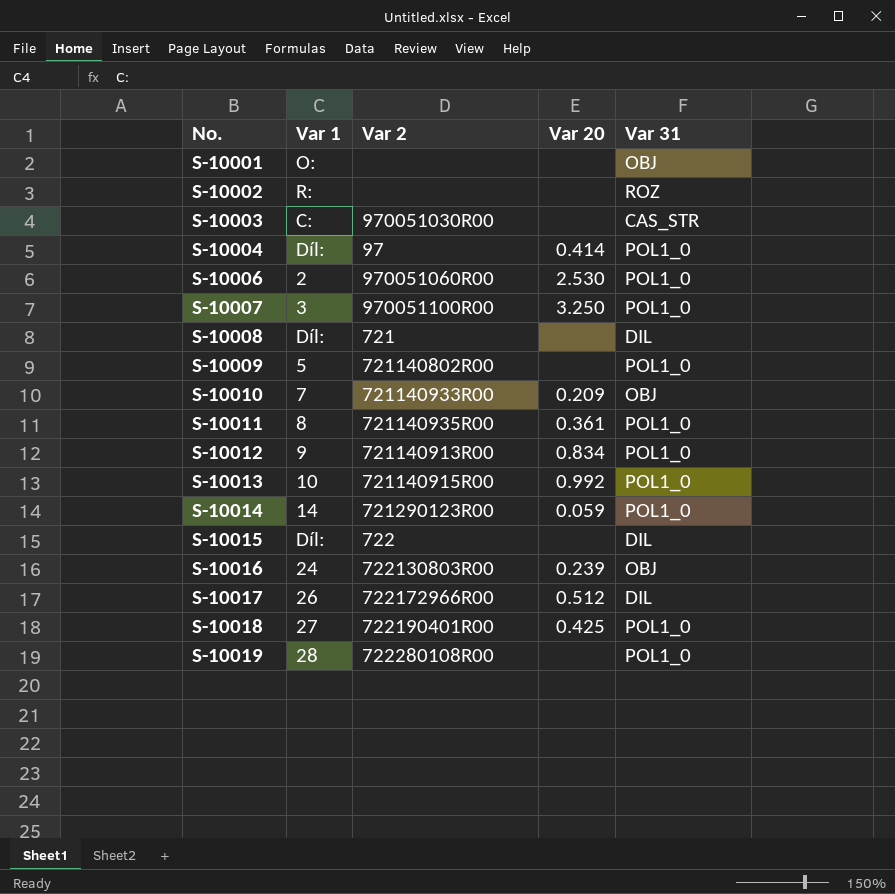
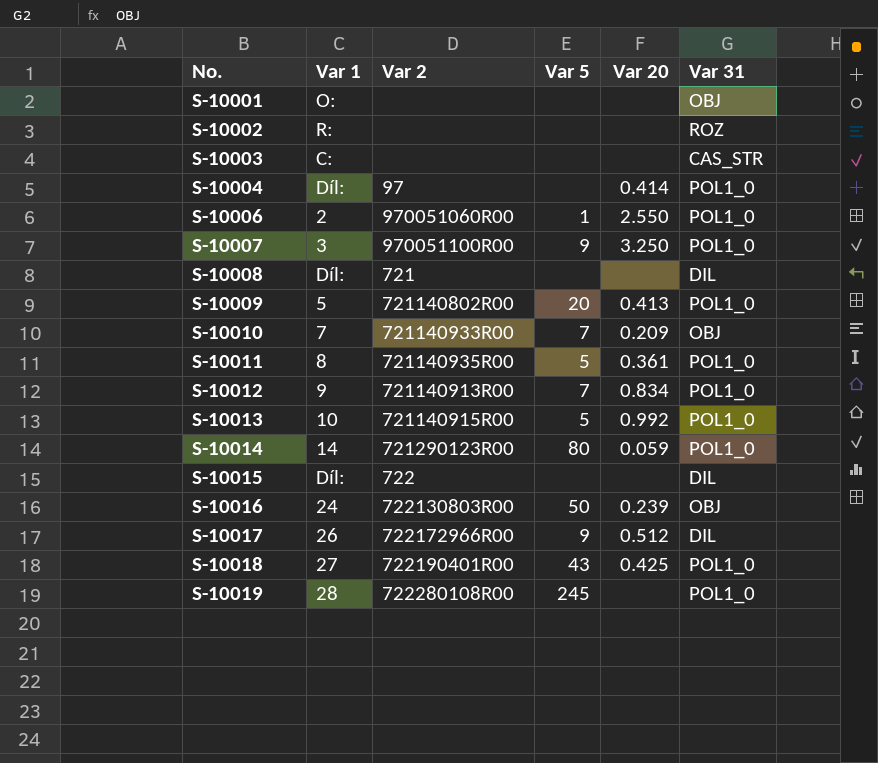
column Var 5 | position: none -> 4
S-10003 | Var 2: 970051030R00 -> none
S-10006 | Var 20: 2.530 -> 2.550
S-10009 | Var 20: none -> 0.413

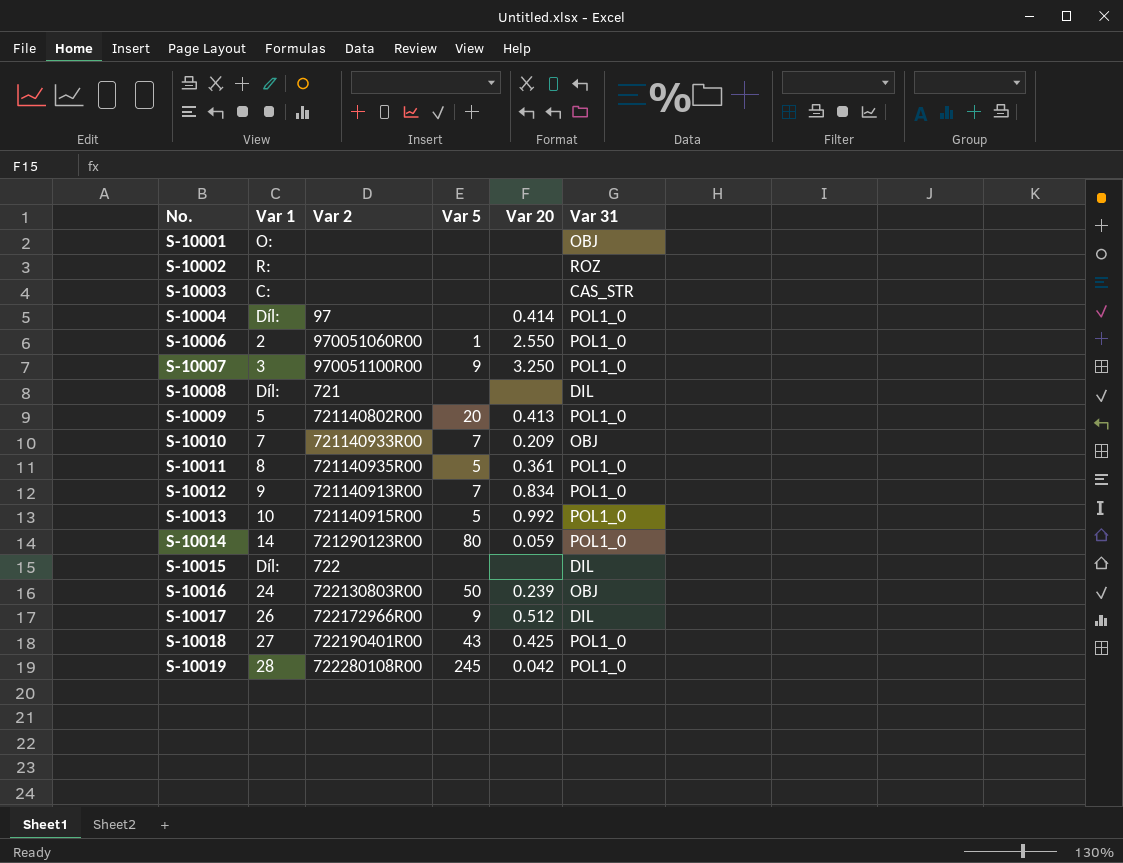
S-10019 | Var 20: none -> 0.042

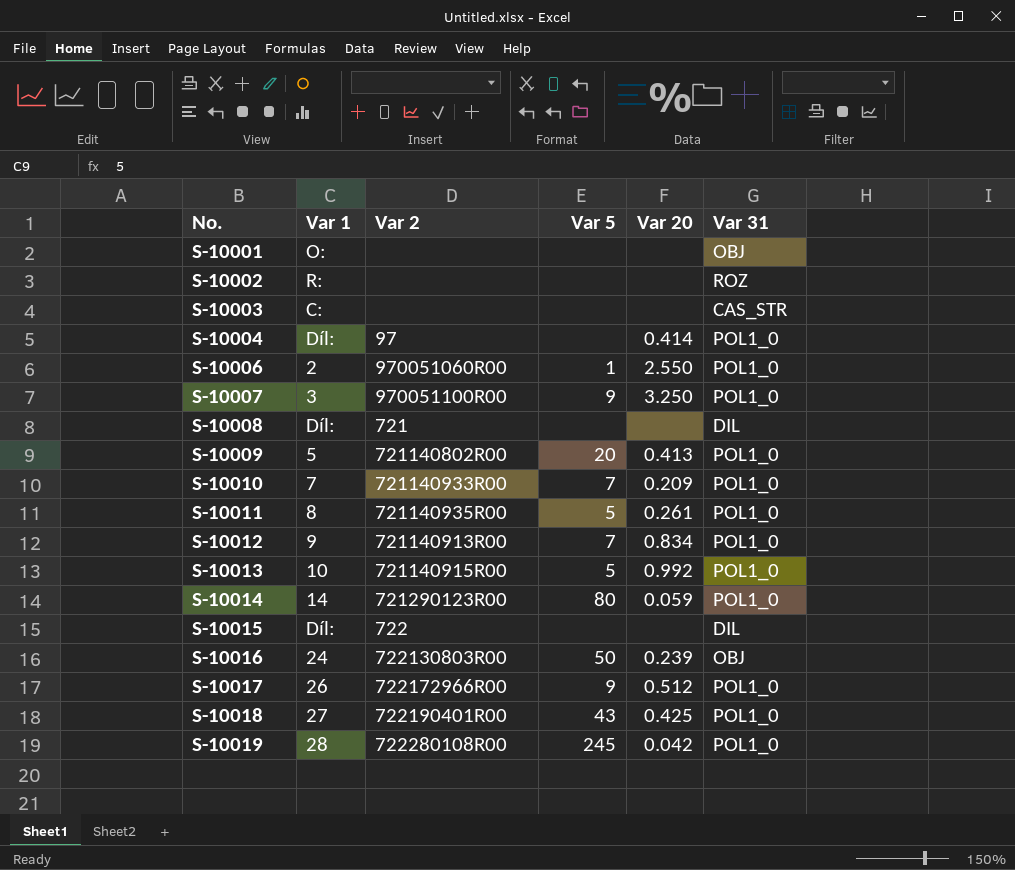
S-10010 | Var 31: OBJ -> POL1_0
S-10011 | Var 20: 0.361 -> 0.261
S-10017 | Var 31: DIL -> POL1_0

